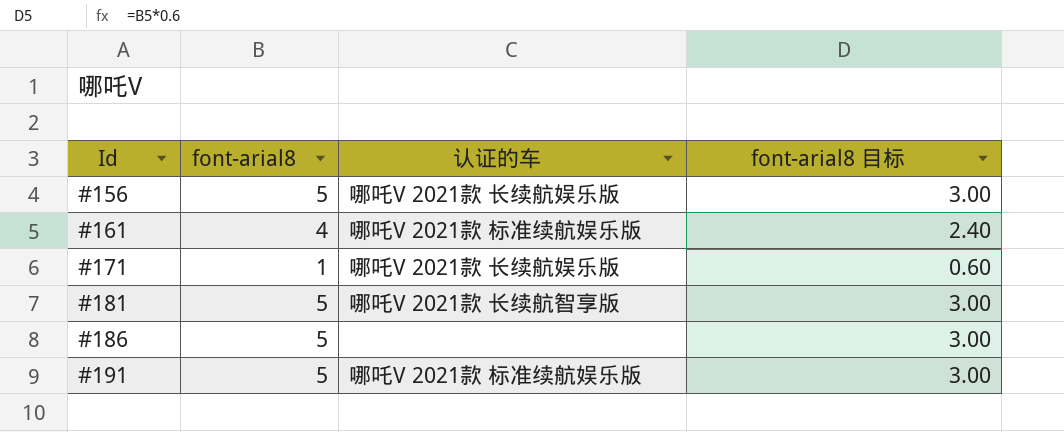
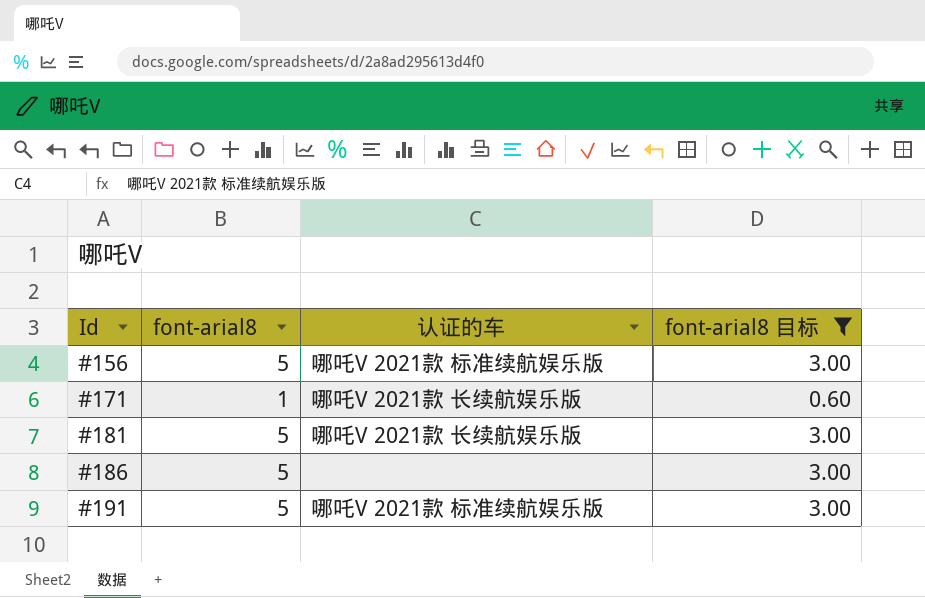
filter: none -> font-arial8 目标 != 2.40
#156 | 认证的车: 哪吒V 2021款 长续航娱乐版 -> 哪吒V 2021款 标准续航娱乐版
#181 | 认证的车: 哪吒V 2021款 长续航智享版 -> 哪吒V 2021款 长续航娱乐版

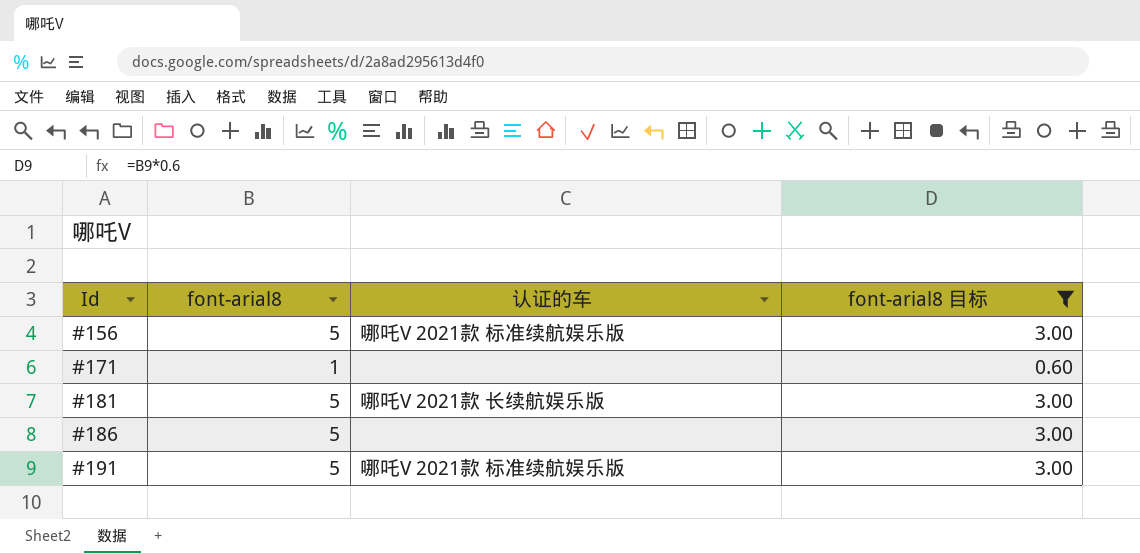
#171 | 认证的车: 哪吒V 2021款 长续航娱乐版 -> none

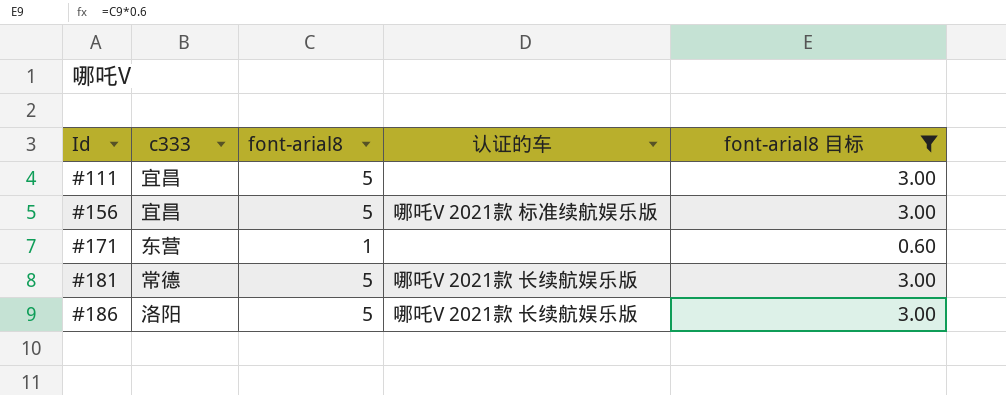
column c333 | position: none -> 2
row #191: 5 | 哪吒V 2021款 标准续航娱乐版 | 3.00 -> none
row #111: none -> 宜昌 | 5 | none | 3.00
#186 | 认证的车: none -> 哪吒V 2021款 长续航娱乐版

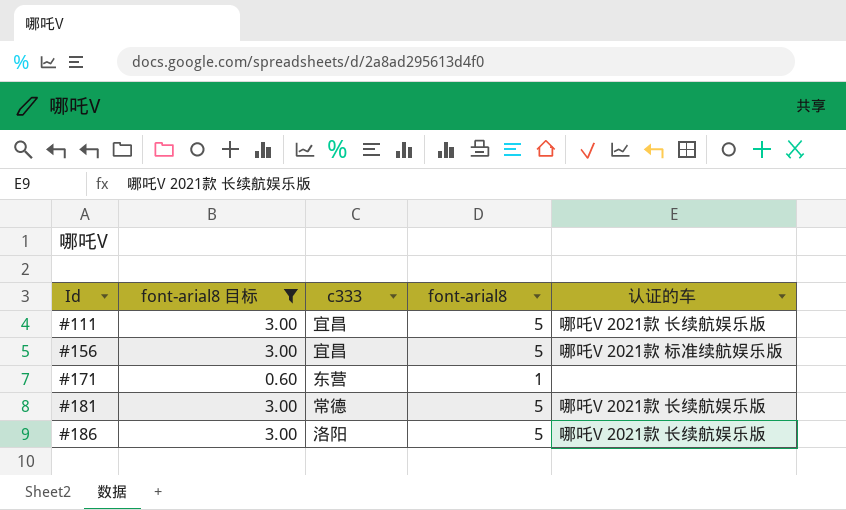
column font-arial8 目标 | position: 5 -> 2
#111 | 认证的车: none -> 哪吒V 2021款 长续航娱乐版

